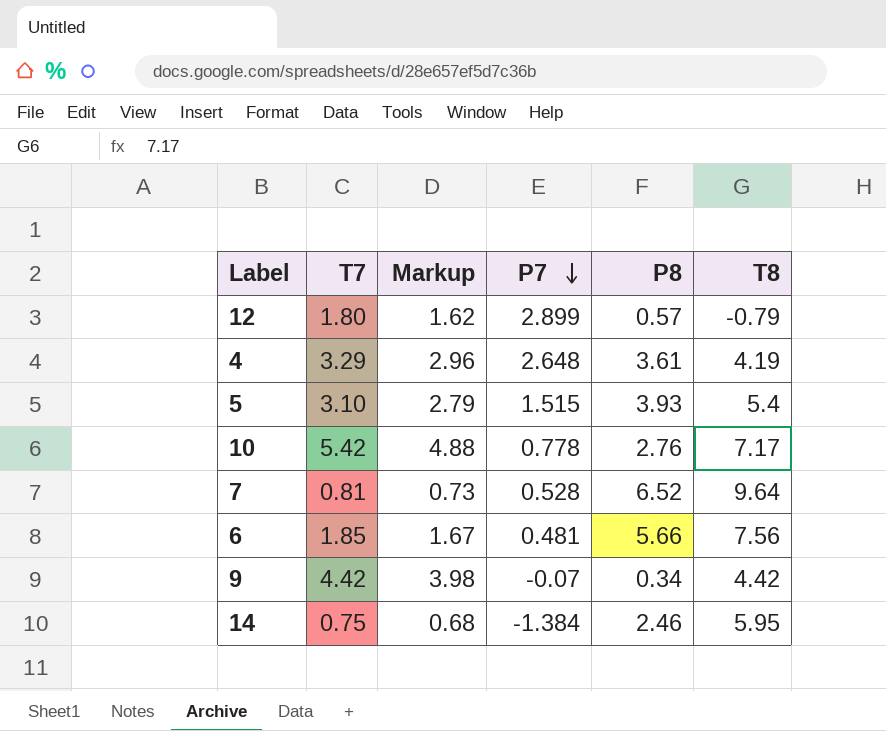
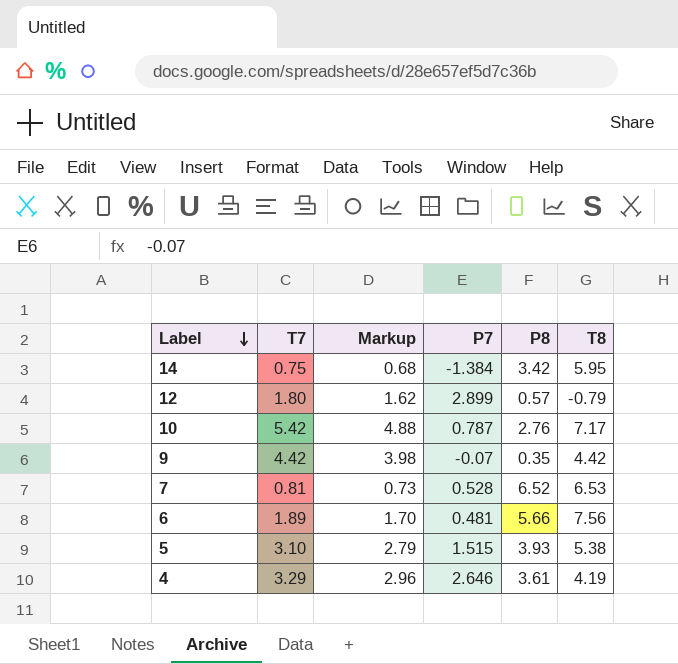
row order: P7 descending -> Label descending
14 | P8: 2.46 -> 3.42
10 | P7: 0.778 -> 0.787
9 | P8: 0.34 -> 0.35
7 | T8: 9.64 -> 6.53
6 | T7: 1.85 -> 1.89
6 | Markup: 1.67 -> 1.70
5 | T8: 5.4 -> 5.38
4 | P7: 2.648 -> 2.646

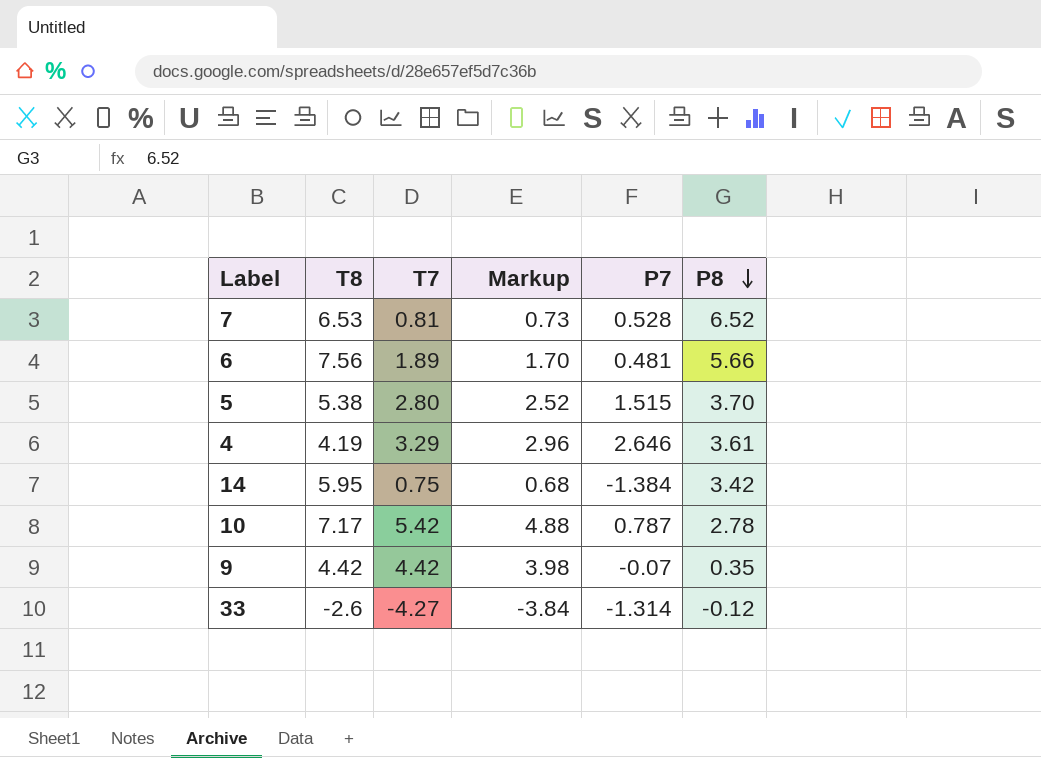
row order: Label descending -> P8 descending
column T8 | position: 6 -> 2
row 12: 1.80 | 1.62 | 2.899 | 0.57 | -0.79 -> none
5 | T7: 3.10 -> 2.80
5 | Markup: 2.79 -> 2.52
5 | P8: 3.93 -> 3.70
10 | P8: 2.76 -> 2.78
row 33: none -> -2.6 | -4.27 | -3.84 | -1.314 | -0.12

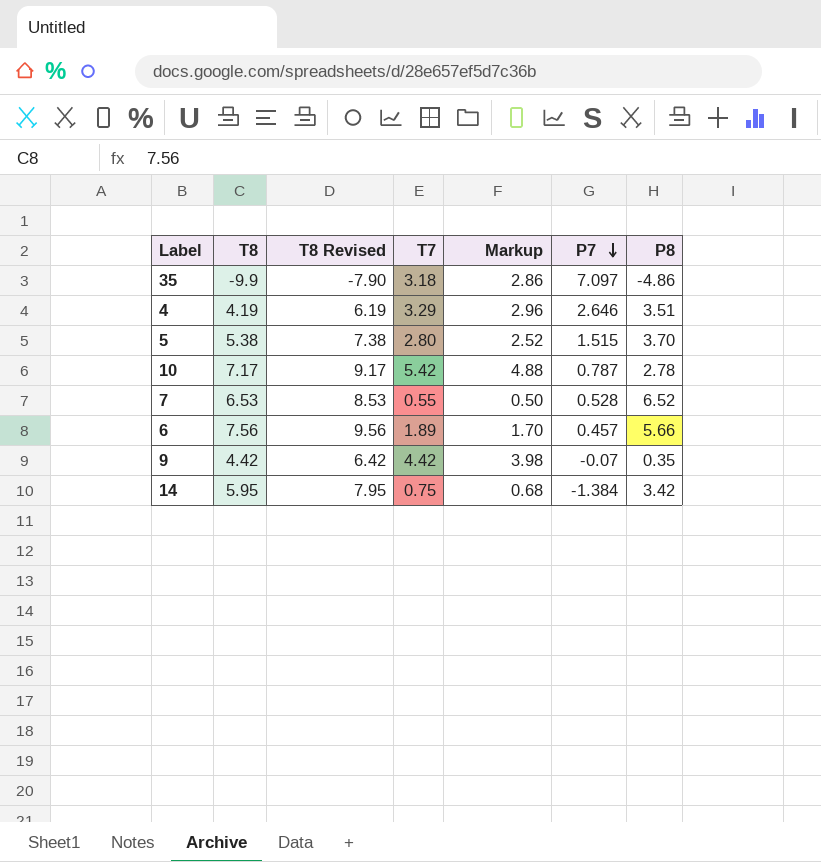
row order: P8 descending -> P7 descending
column T8 Revised | formula: none -> [T8] + 2
row 33: -2.6 | -4.27 | -3.84 | -1.314 | -0.12 -> none
row 35: none -> -9.9 | -7.90 | 3.18 | 2.86 | 7.097 | -4.86
4 | P8: 3.61 -> 3.51
7 | T7: 0.81 -> 0.55
7 | Markup: 0.73 -> 0.50
6 | P7: 0.481 -> 0.457

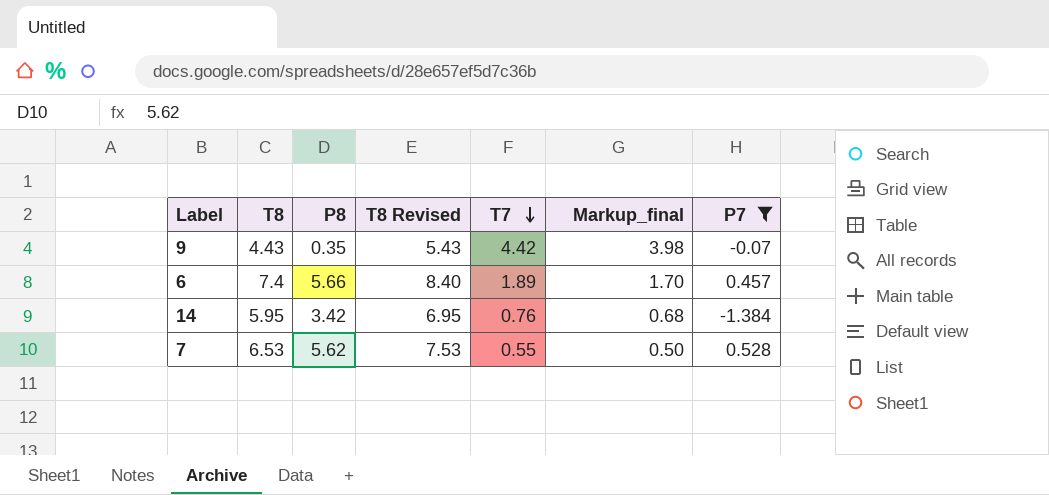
filter: none -> P7 <= 0.528
row order: P7 descending -> T7 descending
column P8 | position: 7 -> 3
column T8 Revised | formula: [T8] + 2 -> [T8] + 1
column name: Markup -> Markup_final
9 | T8: 4.42 -> 4.43
6 | T8: 7.56 -> 7.4
14 | T7: 0.75 -> 0.76
7 | P8: 6.52 -> 5.62

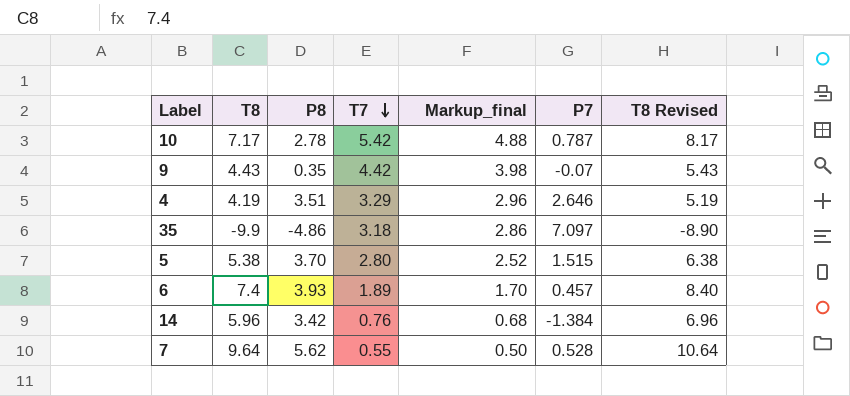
filter: P7 <= 0.528 -> none
column T8 Revised | position: 4 -> 7
6 | P8: 5.66 -> 3.93
14 | T8: 5.95 -> 5.96
14 | T8 Revised: 6.95 -> 6.96
7 | T8: 6.53 -> 9.64
7 | T8 Revised: 7.53 -> 10.64

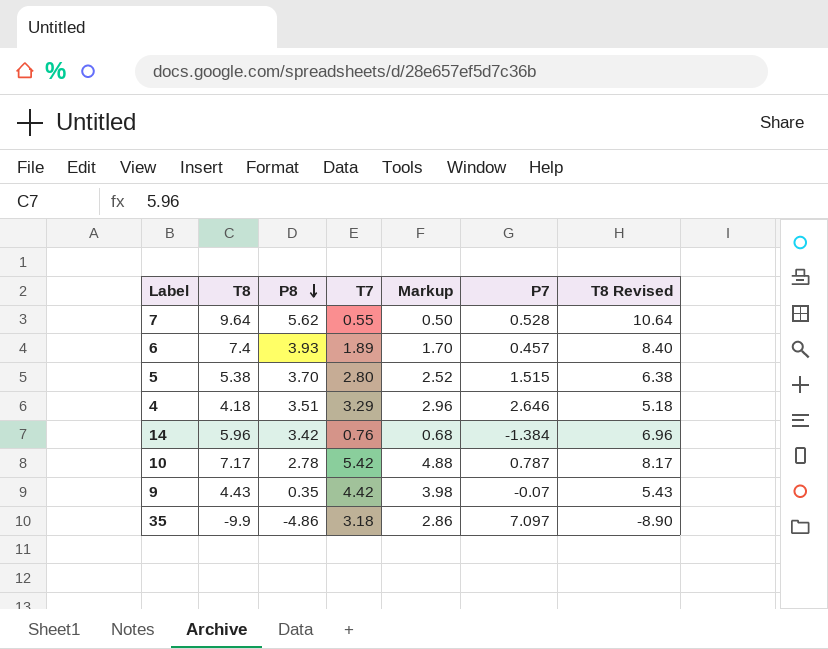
row order: T7 descending -> P8 descending
column name: Markup_final -> Markup
4 | T8: 4.19 -> 4.18
4 | T8 Revised: 5.19 -> 5.18

